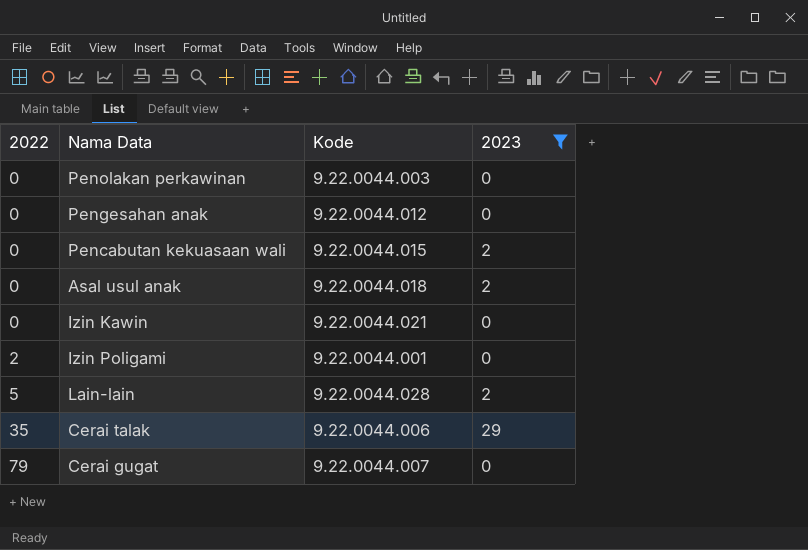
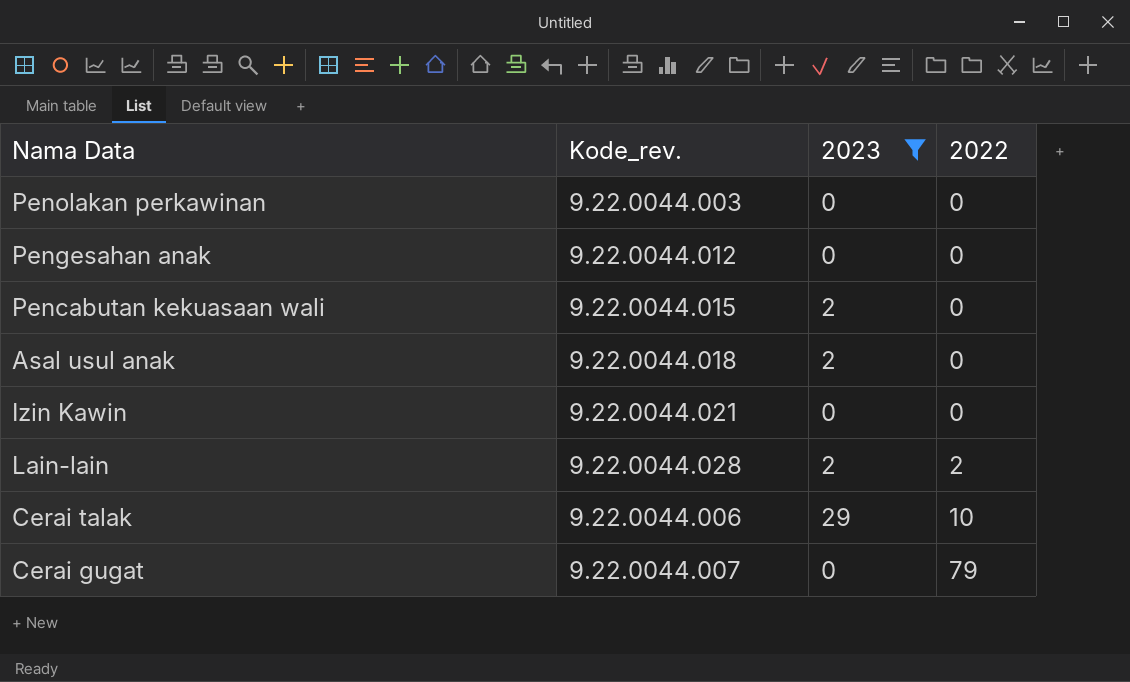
column name: Kode -> Kode_rev.
column 2022 | position: 1 -> 4
row Izin Poligami: 2 | 9.22.0044.001 | 0 -> none
Lain-lain | 2022: 5 -> 2
Cerai talak | 2022: 35 -> 10

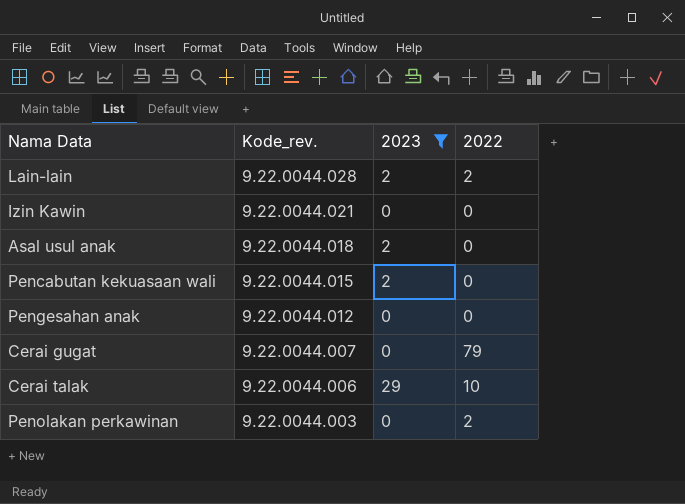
row order: 2022 ascending -> Kode_rev. descending
Penolakan perkawinan | 2022: 0 -> 2

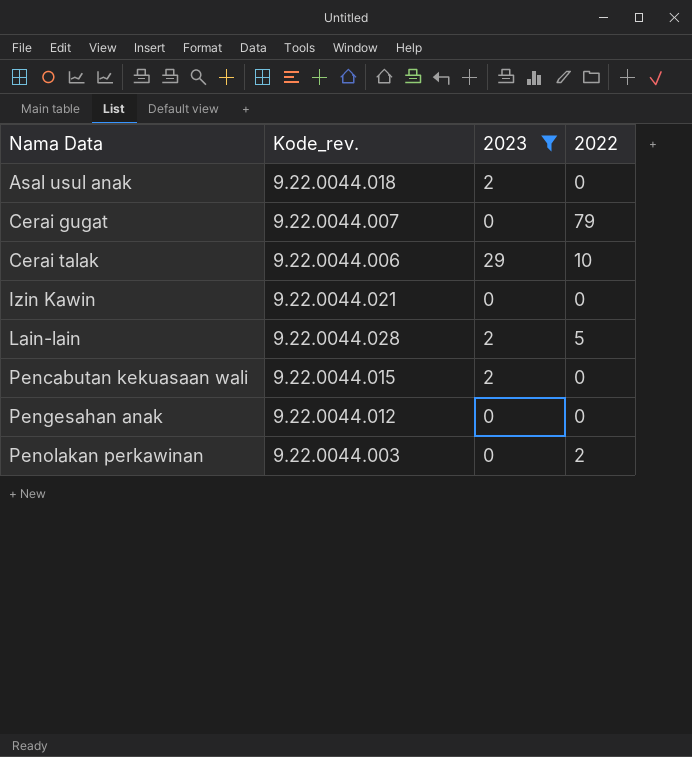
row order: Kode_rev. descending -> Nama Data ascending
Lain-lain | 2022: 2 -> 5

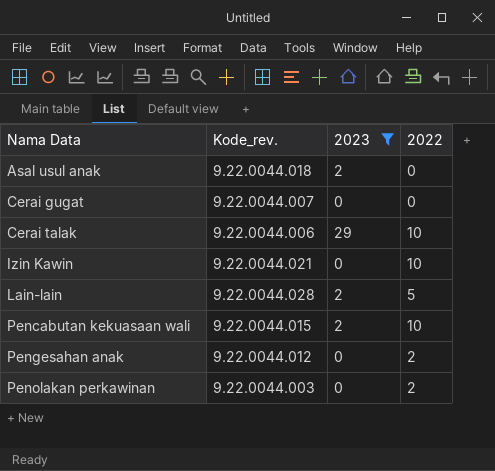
Cerai gugat | 2022: 79 -> 0
Izin Kawin | 2022: 0 -> 10
Pencabutan kekuasaan wali | 2022: 0 -> 10
Pengesahan anak | 2022: 0 -> 2

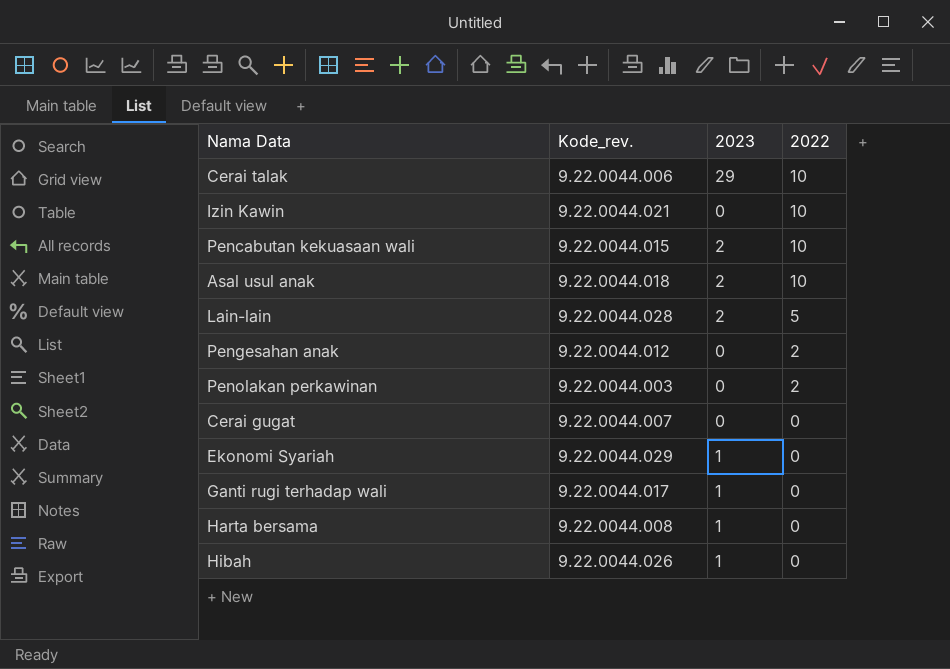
filter: 2023 != 1 -> none
row order: Nama Data ascending -> 2022 descending
Asal usul anak | 2022: 0 -> 10

